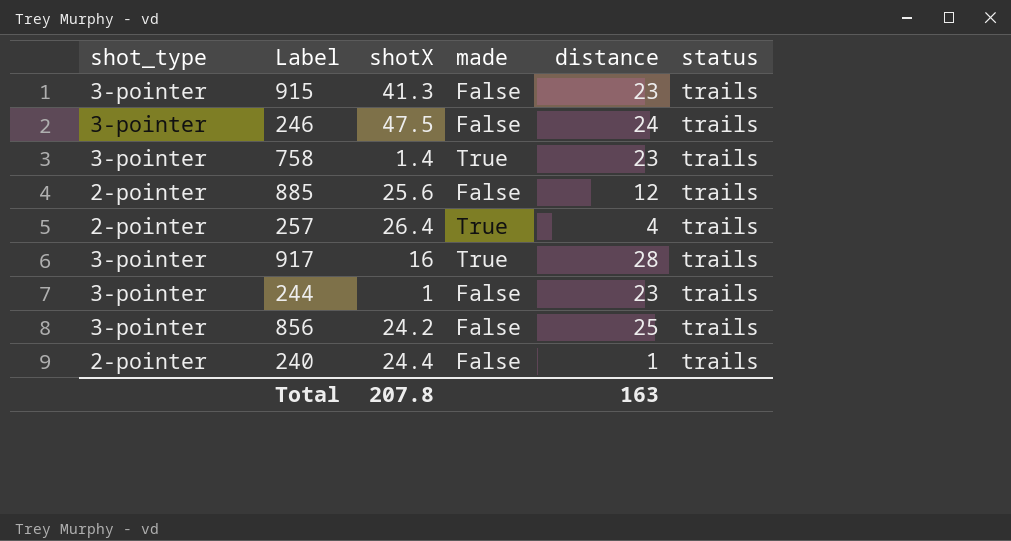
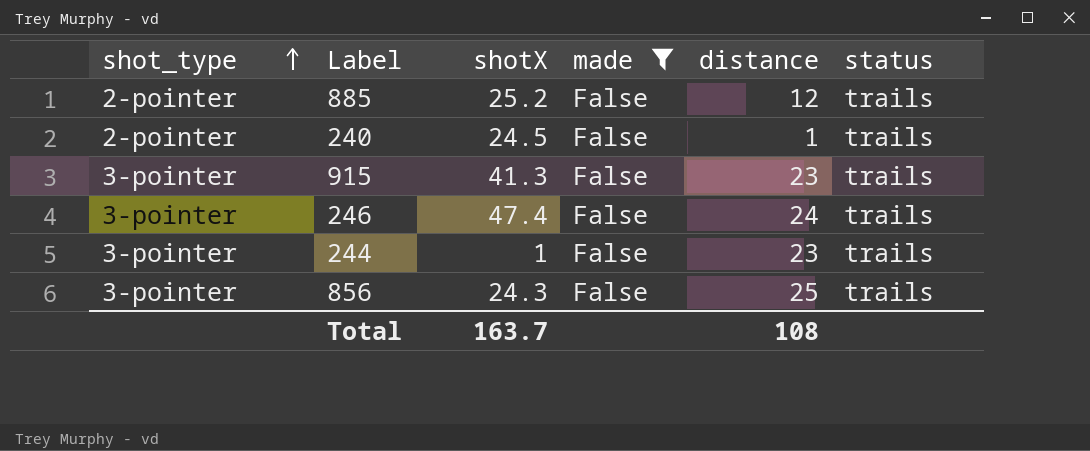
filter: none -> made = False
row order: none -> shot_type ascending
885 | shotX: 25.6 -> 25.2
240 | shotX: 24.4 -> 24.5
246 | shotX: 47.5 -> 47.4
856 | shotX: 24.2 -> 24.3
Total | shotX: 207.8 -> 163.7
Total | distance: 163 -> 108

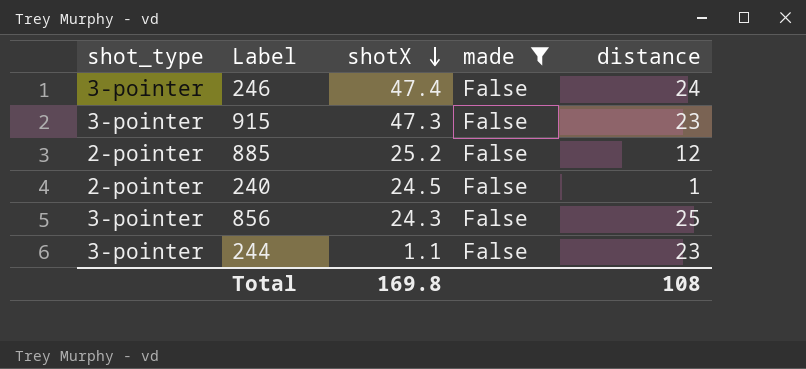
row order: shot_type ascending -> shotX descending
column status | position: 6 -> none
915 | shotX: 41.3 -> 47.3
244 | shotX: 1 -> 1.1
Total | shotX: 163.7 -> 169.8

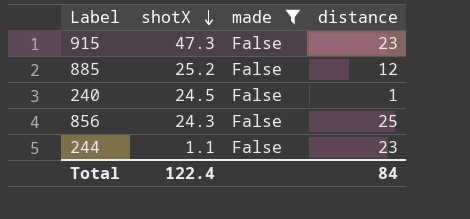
column shot_type | position: 1 -> none
row 246: 3-pointer | 47.4 | False | 24 -> none
Total | shotX: 169.8 -> 122.4
Total | distance: 108 -> 84

